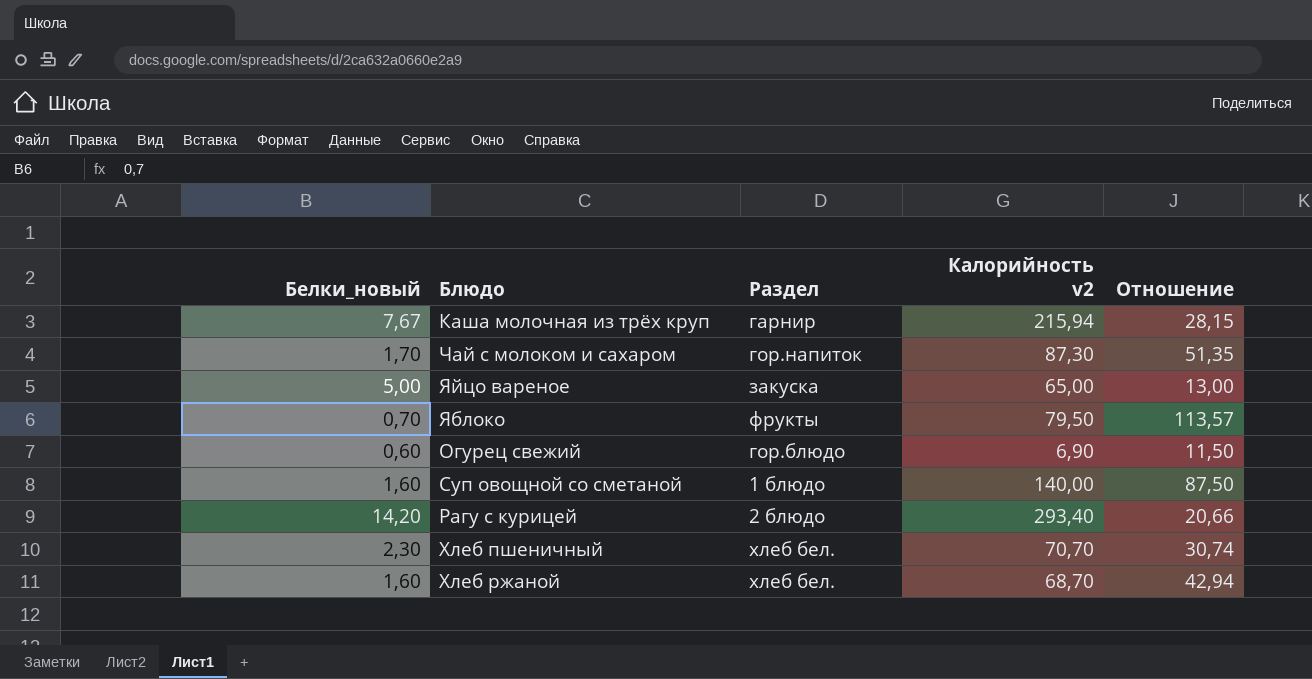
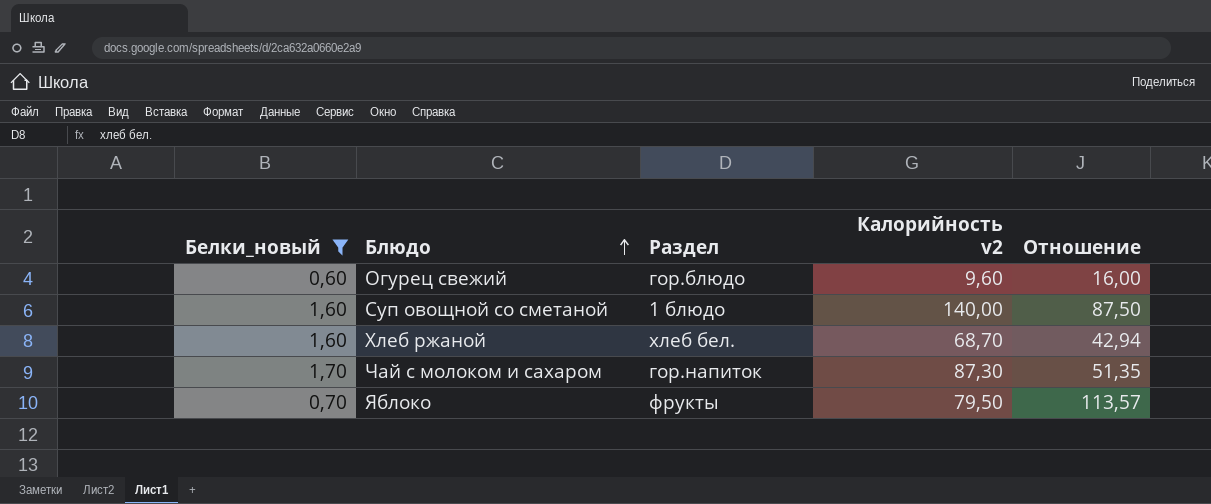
filter: none -> Белки_новый <= 1,70
row order: none -> Блюдо ascending
Огурец свежий | Калорийность v2: 6,90 -> 9,60
Огурец свежий | Отношение: 11,50 -> 16,00

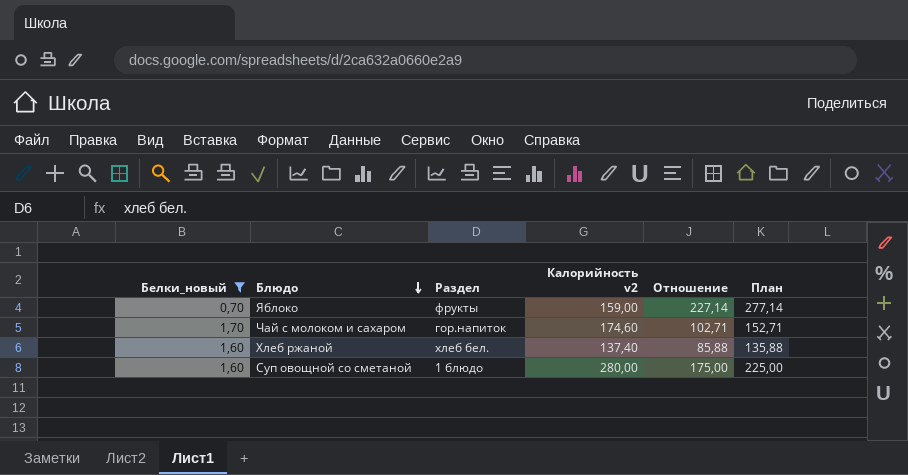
row order: Блюдо ascending -> Блюдо descending
column План | formula: none -> [Отношение] + 50
row Огурец свежий: 0,60 | гор.блюдо | 9,60 | 16,00 -> none
Яблоко | Калорийность v2: 79,50 -> 159,00
Яблоко | Отношение: 113,57 -> 227,14
Чай с молоком и сахаром | Калорийность v2: 87,30 -> 174,60
Чай с молоком и сахаром | Отношение: 51,35 -> 102,71
Хлеб ржаной | Калорийность v2: 68,70 -> 137,40
Хлеб ржаной | Отношение: 42,94 -> 85,88
Суп овощной со сметаной | Калорийность v2: 140,00 -> 280,00
Суп овощной со сметаной | Отношение: 87,50 -> 175,00

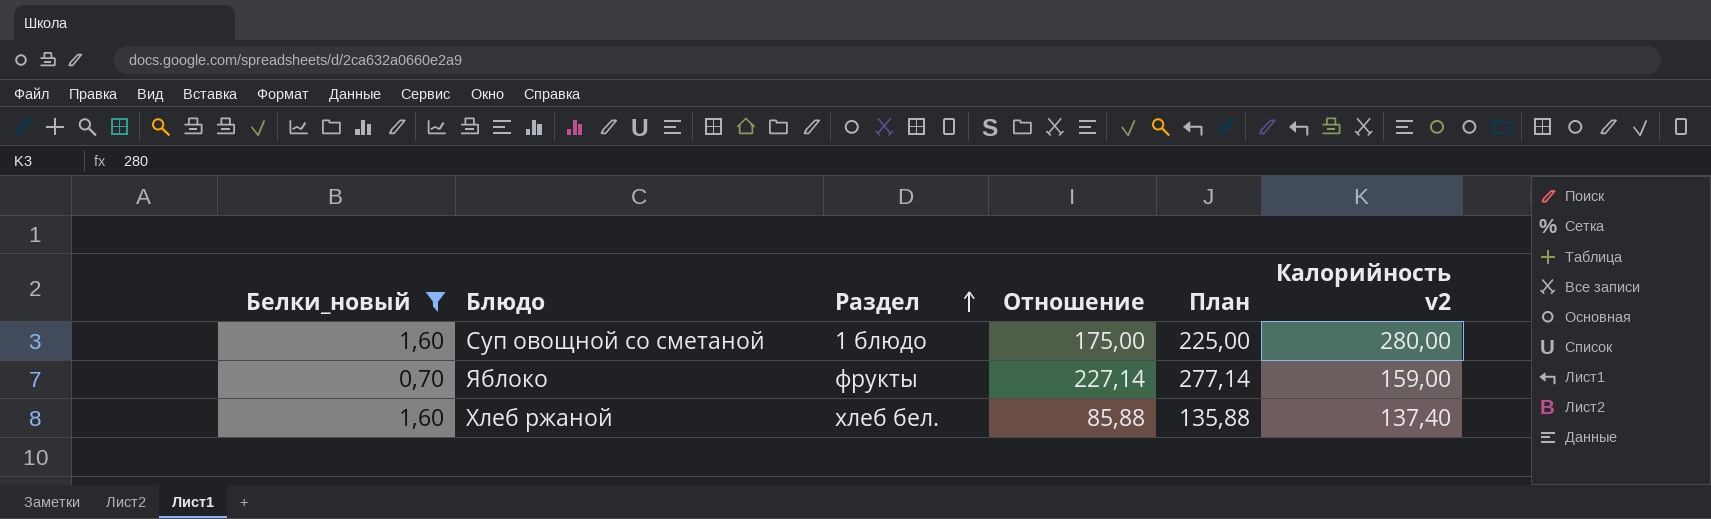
row order: Блюдо descending -> Раздел ascending
column Калорийность v2 | position: 4 -> 6
row Чай с молоком и сахаром: 1,70 | гор.напиток | 174,60 | 102,71 | 152,71 -> none

